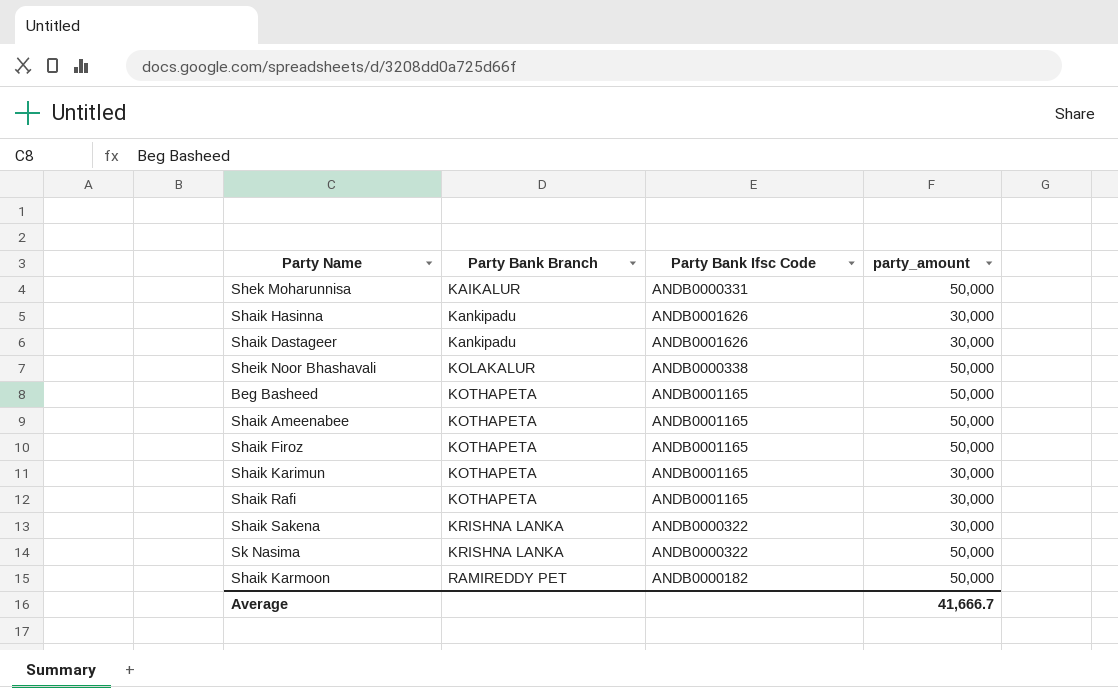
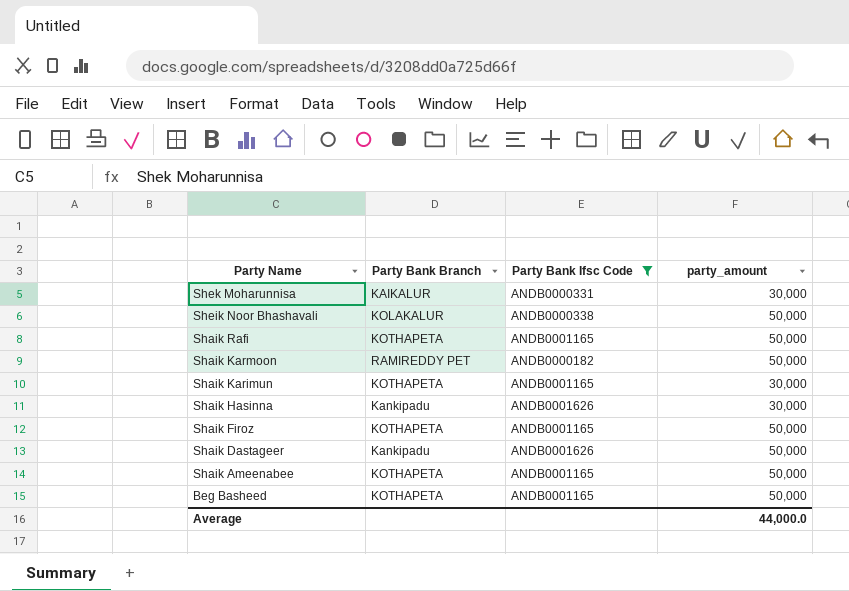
filter: none -> Party Bank Ifsc Code != ANDB0000322
row order: Party Bank Branch ascending -> Party Name descending
Shek Moharunnisa | party_amount: 50,000 -> 30,000
Shaik Rafi | party_amount: 30,000 -> 50,000
Shaik Dastageer | party_amount: 30,000 -> 50,000
Average | party_amount: 41,666.7 -> 44,000.0

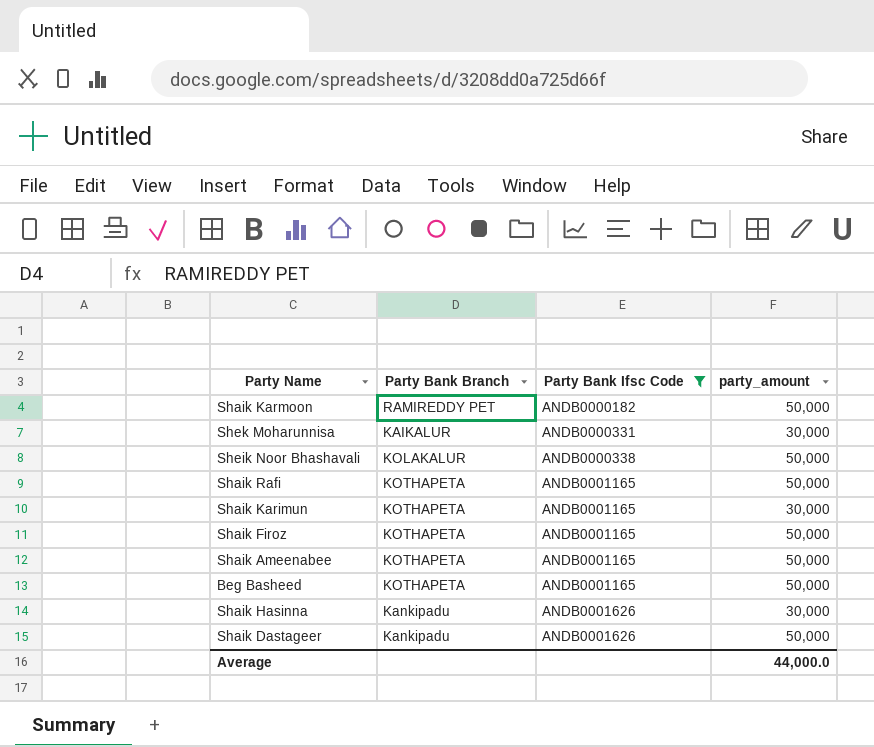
row order: Party Name descending -> Party Bank Ifsc Code ascending

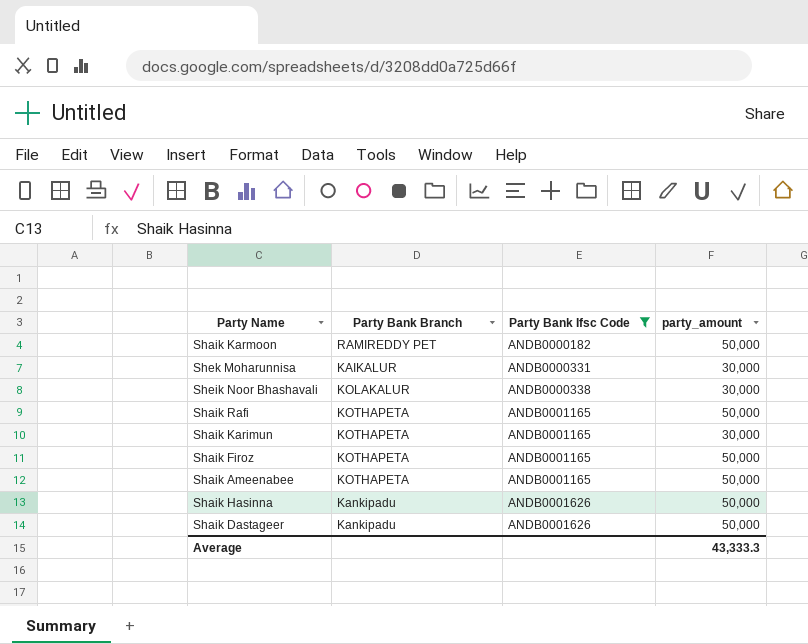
row Beg Basheed: KOTHAPETA | ANDB0001165 | 50,000 -> none
Sheik Noor Bhashavali | party_amount: 50,000 -> 30,000
Shaik Hasinna | party_amount: 30,000 -> 50,000
Average | party_amount: 44,000.0 -> 43,333.3

